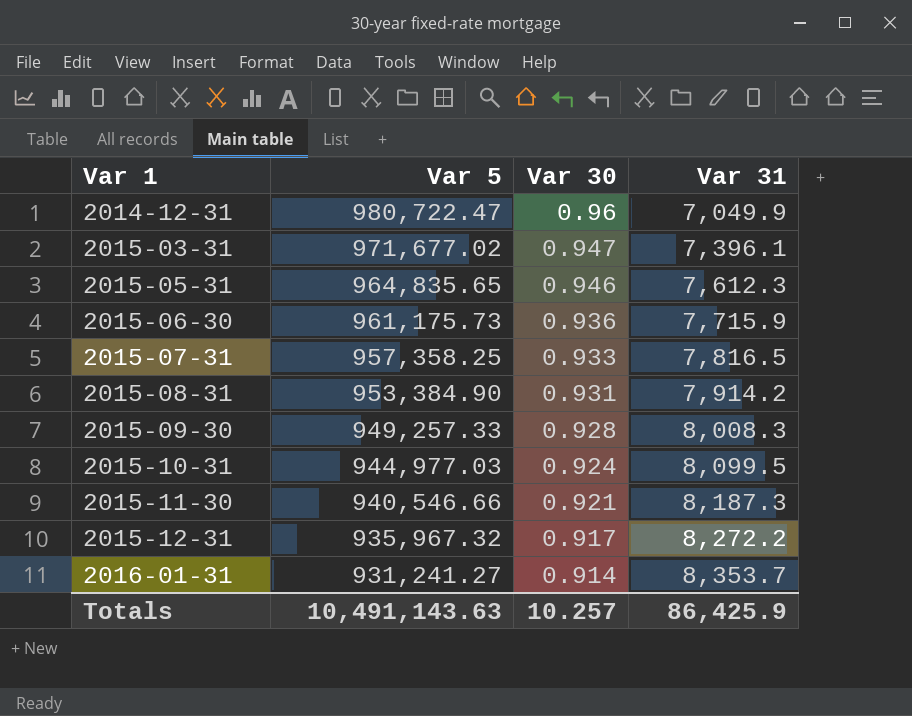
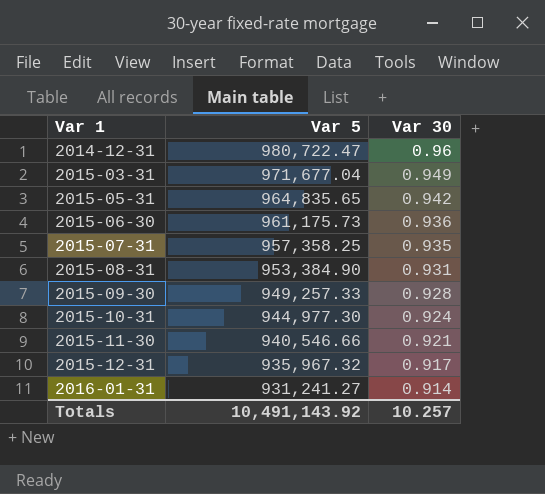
column Var 31 | position: 4 -> none
2015-03-31 | Var 5: 971,677.02 -> 971,677.04
2015-03-31 | Var 30: 0.947 -> 0.949
2015-05-31 | Var 30: 0.946 -> 0.942
2015-07-31 | Var 30: 0.933 -> 0.935
2015-10-31 | Var 5: 944,977.03 -> 944,977.30
Totals | Var 5: 10,491,143.63 -> 10,491,143.92

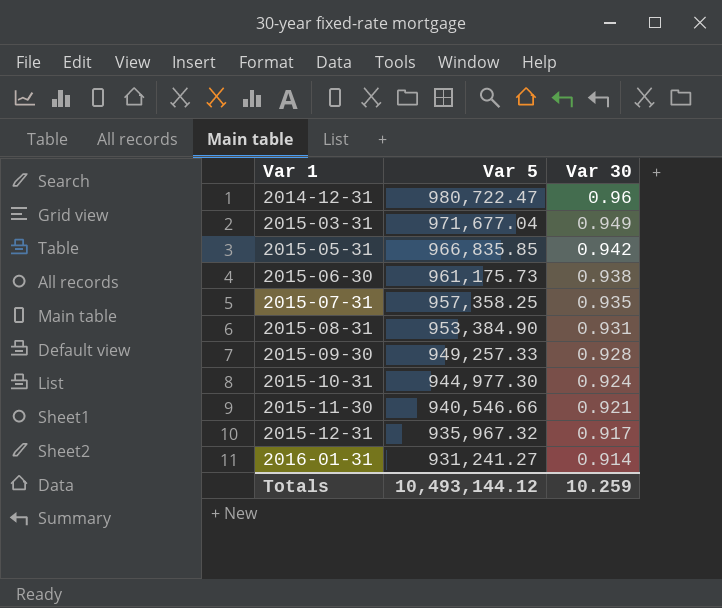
2015-05-31 | Var 5: 964,835.65 -> 966,835.85
2015-06-30 | Var 30: 0.936 -> 0.938
Totals | Var 5: 10,491,143.92 -> 10,493,144.12
Totals | Var 30: 10.257 -> 10.259

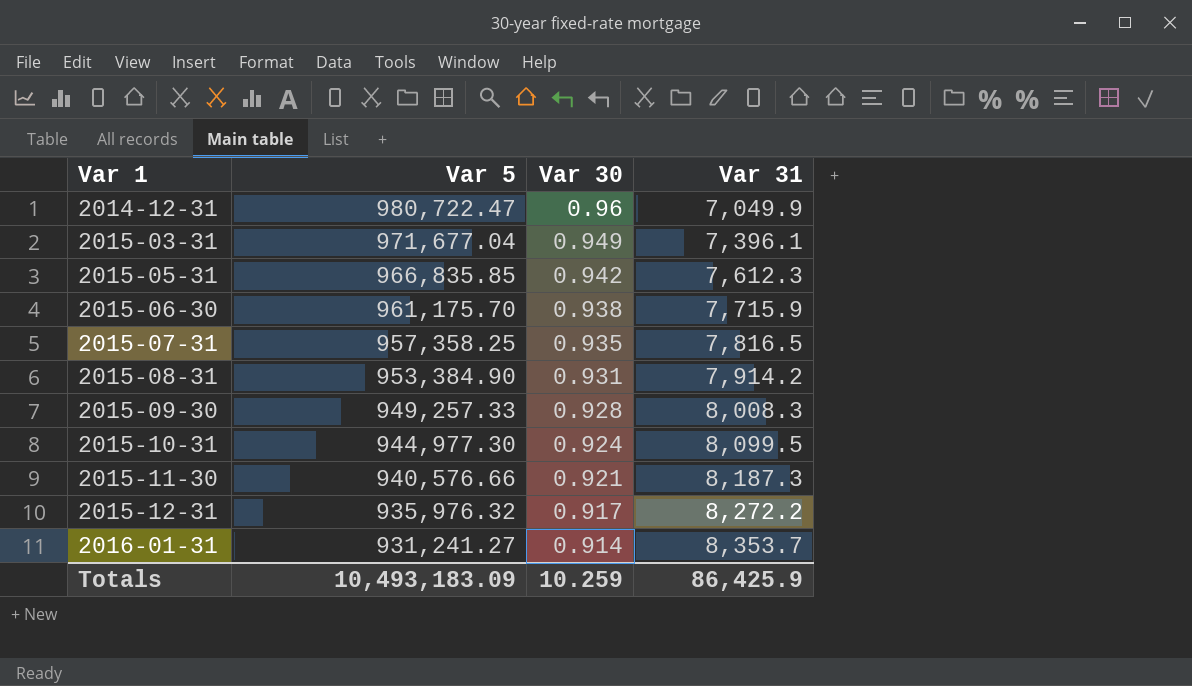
column Var 31 | position: none -> 4
2015-06-30 | Var 5: 961,175.73 -> 961,175.70
2015-11-30 | Var 5: 940,546.66 -> 940,576.66
2015-12-31 | Var 5: 935,967.32 -> 935,976.32
Totals | Var 5: 10,493,144.12 -> 10,493,183.09

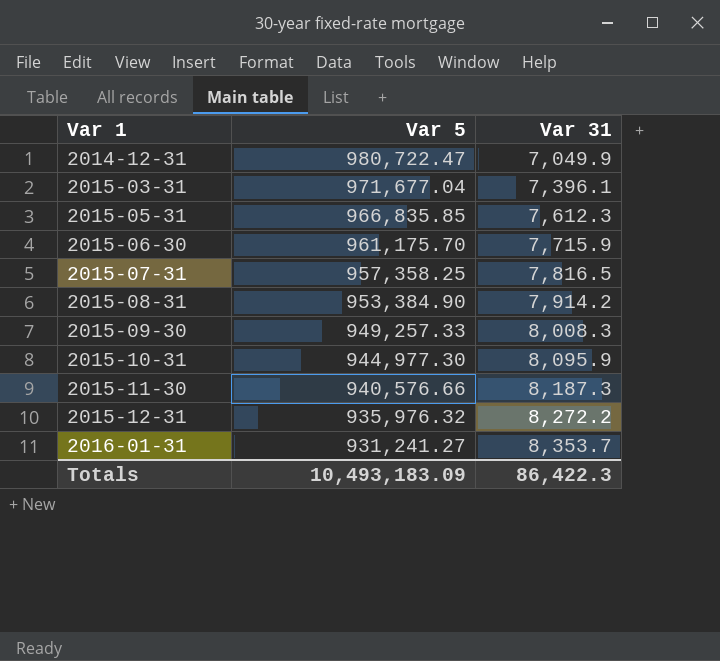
column Var 30 | position: 3 -> none
2015-10-31 | Var 31: 8,099.5 -> 8,095.9
Totals | Var 31: 86,425.9 -> 86,422.3

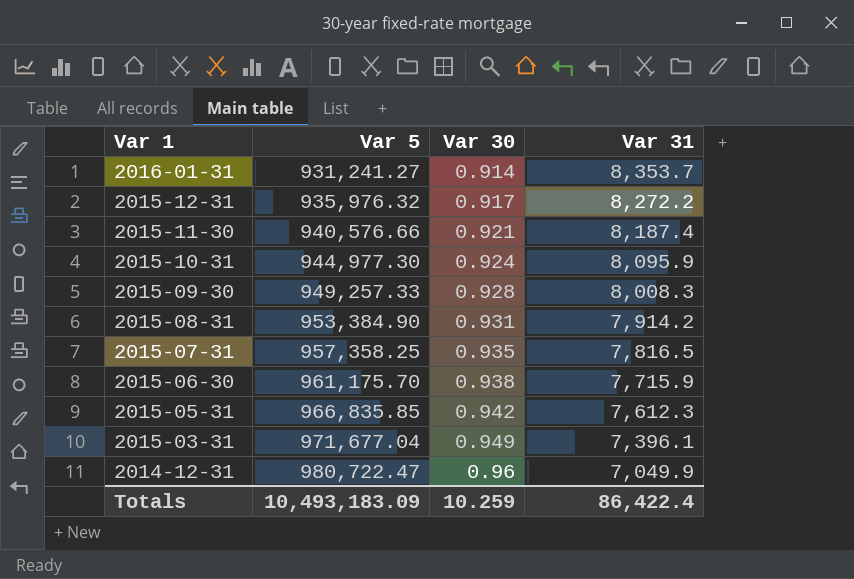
row order: Var 1 ascending -> Var 1 descending
column Var 30 | position: none -> 3
2015-11-30 | Var 31: 8,187.3 -> 8,187.4
Totals | Var 31: 86,422.3 -> 86,422.4

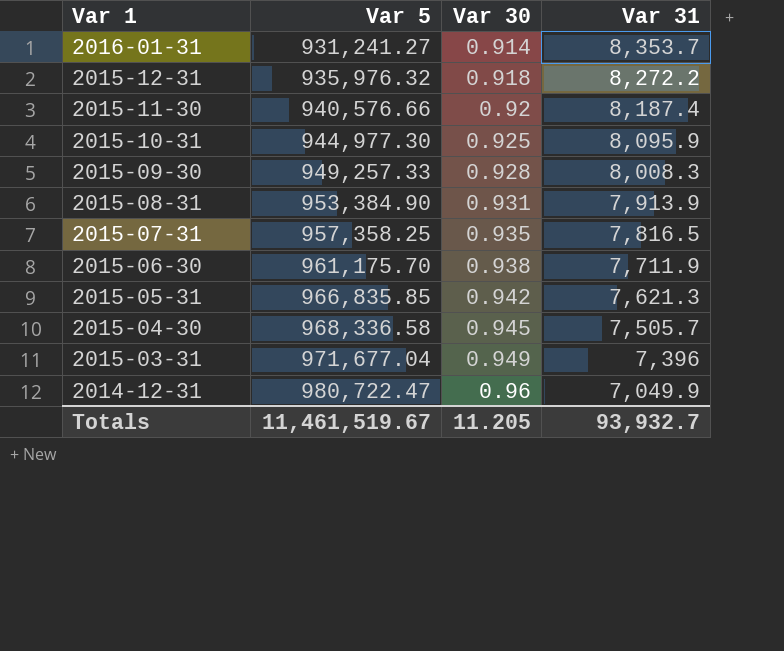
2015-12-31 | Var 30: 0.917 -> 0.918
2015-11-30 | Var 30: 0.921 -> 0.92
2015-10-31 | Var 30: 0.924 -> 0.925
2015-08-31 | Var 31: 7,914.2 -> 7,913.9
2015-06-30 | Var 31: 7,715.9 -> 7,711.9
2015-05-31 | Var 31: 7,612.3 -> 7,621.3
row 2015-04-30: none -> 968,336.58 | 0.945 | 7,505.7
2015-03-31 | Var 31: 7,396.1 -> 7,396
Totals | Var 5: 10,493,183.09 -> 11,461,519.67
Totals | Var 30: 10.259 -> 11.205
Totals | Var 31: 86,422.4 -> 93,932.7

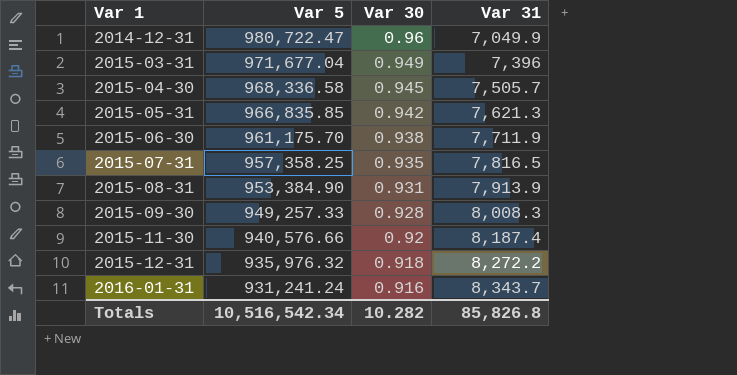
row order: Var 1 descending -> Var 1 ascending
row 2015-10-31: 944,977.30 | 0.925 | 8,095.9 -> none
2016-01-31 | Var 5: 931,241.27 -> 931,241.24
2016-01-31 | Var 30: 0.914 -> 0.916
2016-01-31 | Var 31: 8,353.7 -> 8,343.7
Totals | Var 5: 11,461,519.67 -> 10,516,542.34
Totals | Var 30: 11.205 -> 10.282
Totals | Var 31: 93,932.7 -> 85,826.8

